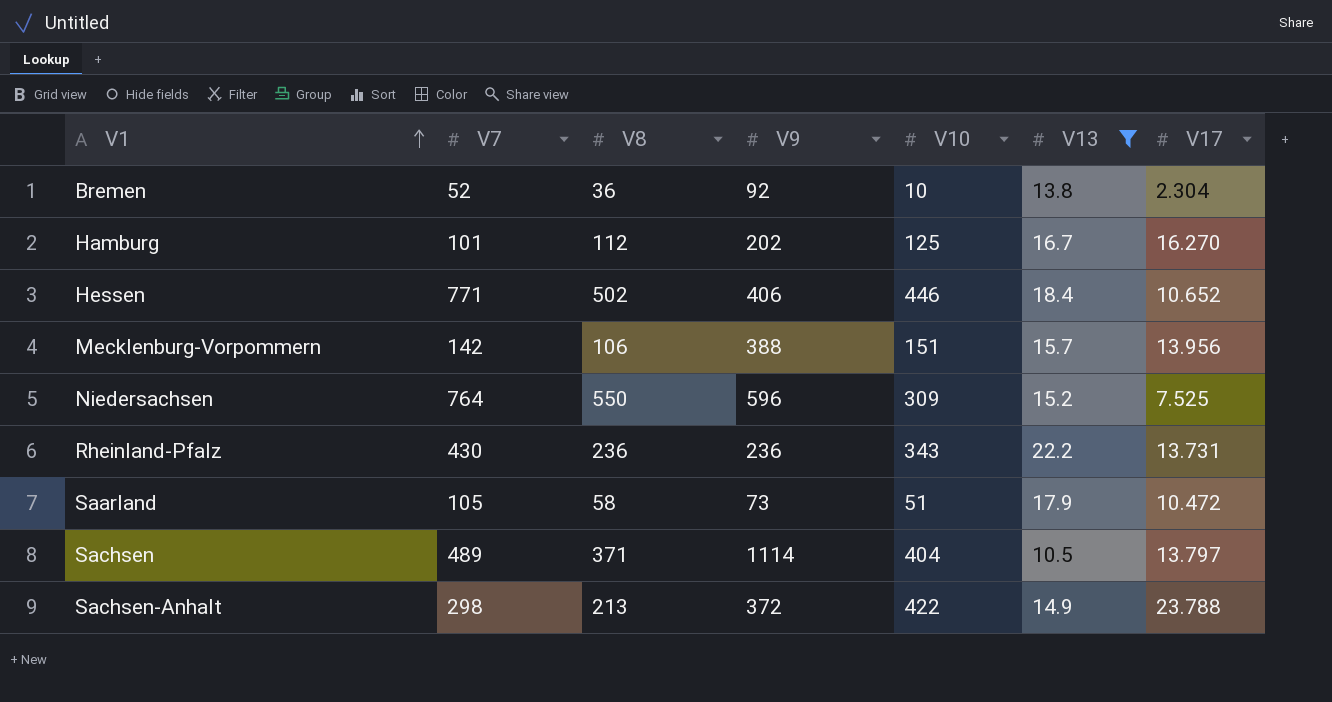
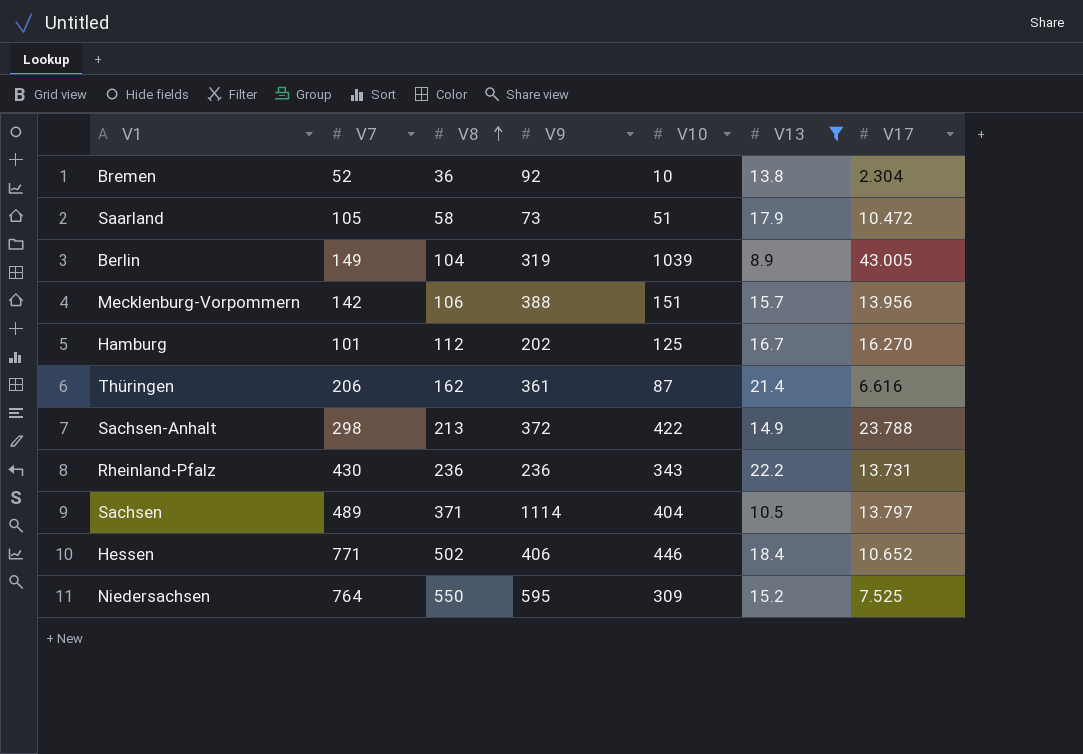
row order: V1 ascending -> V8 ascending
row Berlin: none -> 149 | 104 | 319 | 1039 | 8.9 | 43.005
row Thüringen: none -> 206 | 162 | 361 | 87 | 21.4 | 6.616
Niedersachsen | V9: 596 -> 595

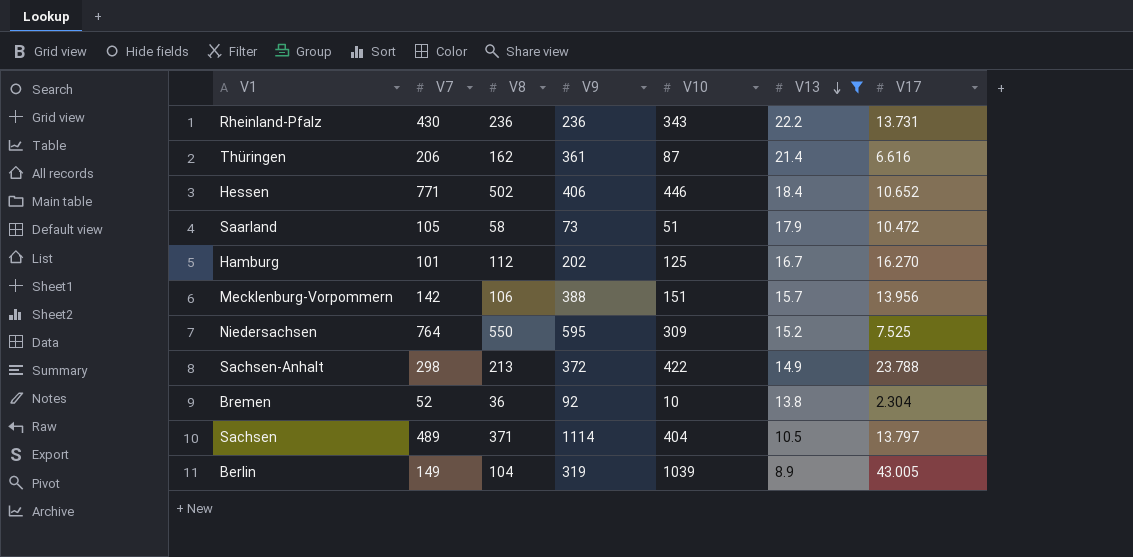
row order: V8 ascending -> V13 descending

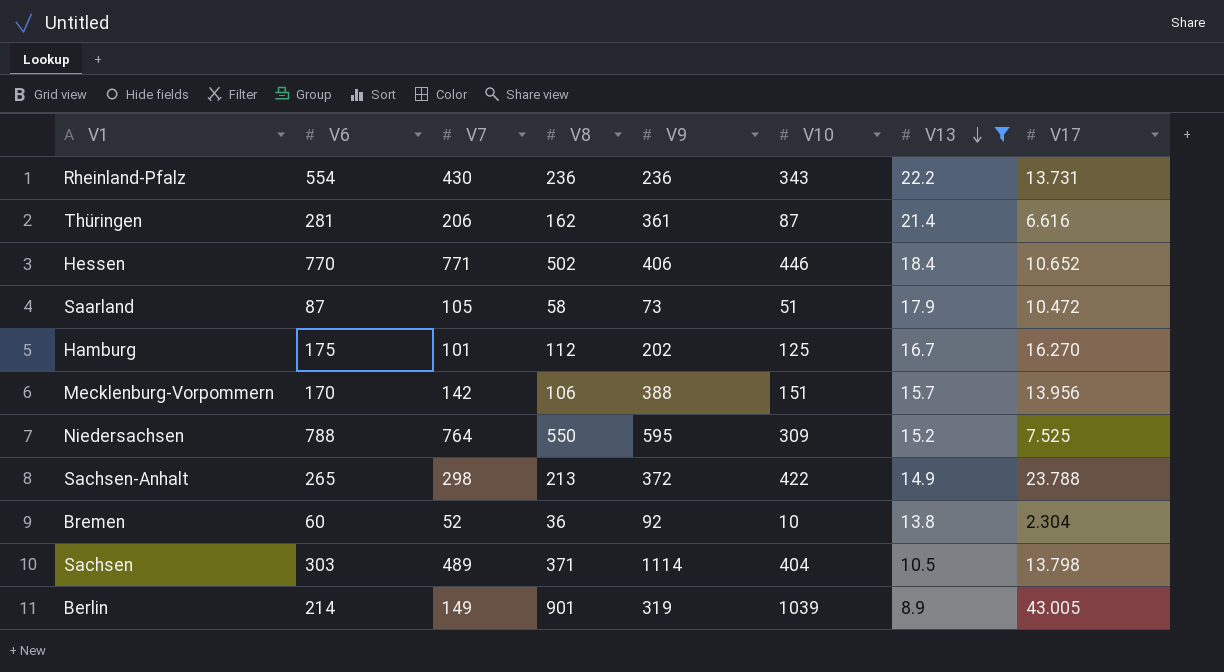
column V6 | position: none -> 2
Sachsen | V17: 13.797 -> 13.798
Berlin | V8: 104 -> 901

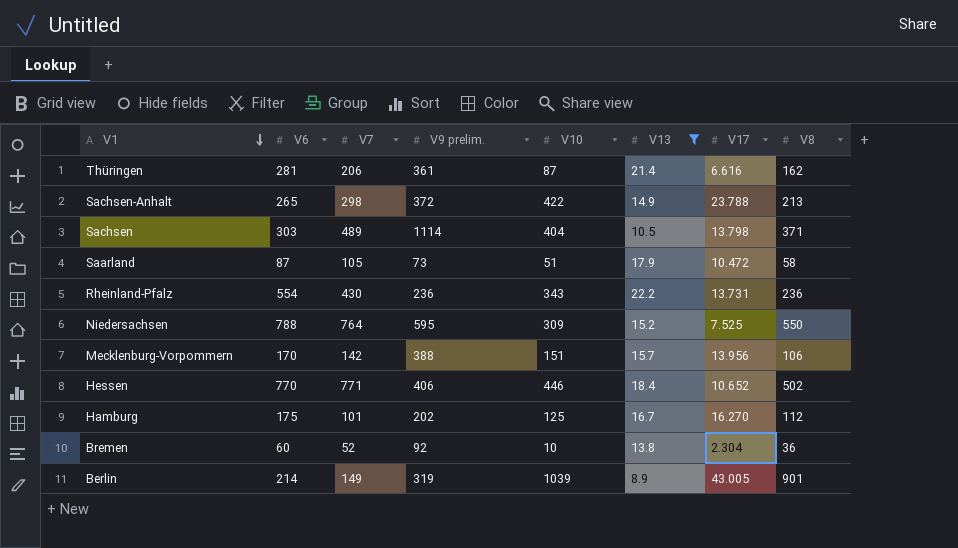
row order: V13 descending -> V1 descending
column name: V9 -> V9 prelim.
column V8 | position: 4 -> 8

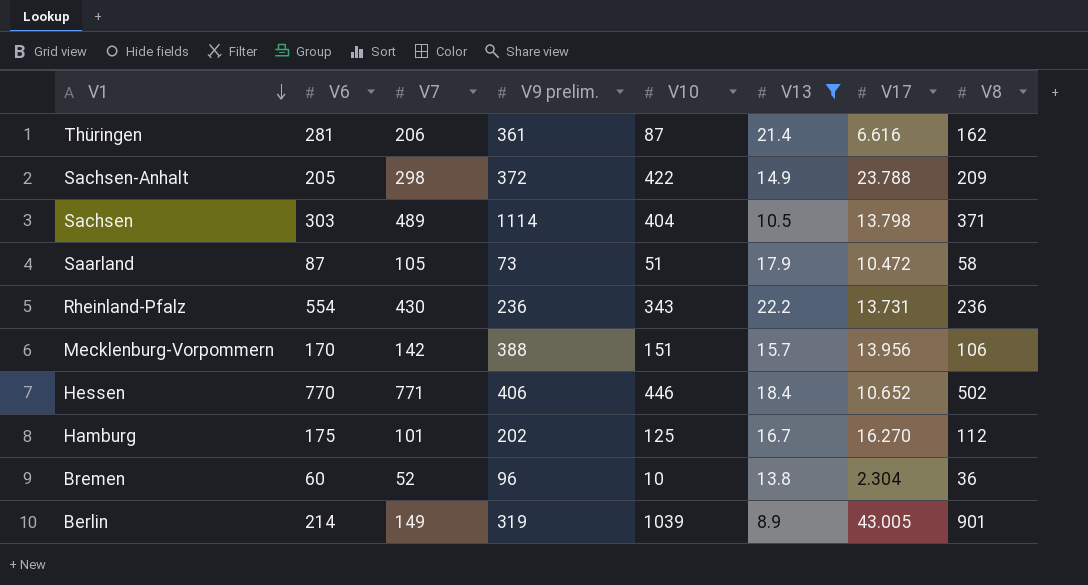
row Niedersachsen: 788 | 764 | 595 | 309 | 15.2 | 7.525 | 550 -> none
Sachsen-Anhalt | V6: 265 -> 205
Sachsen-Anhalt | V8: 213 -> 209
Bremen | V9 prelim.: 92 -> 96

